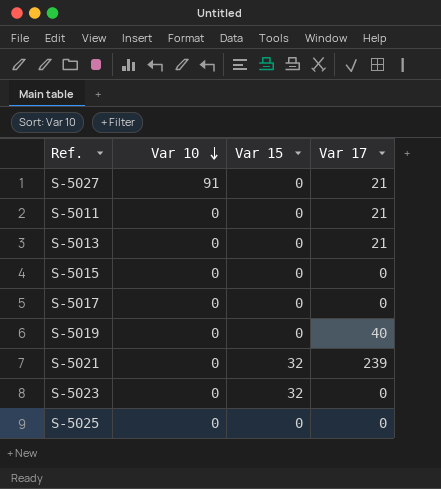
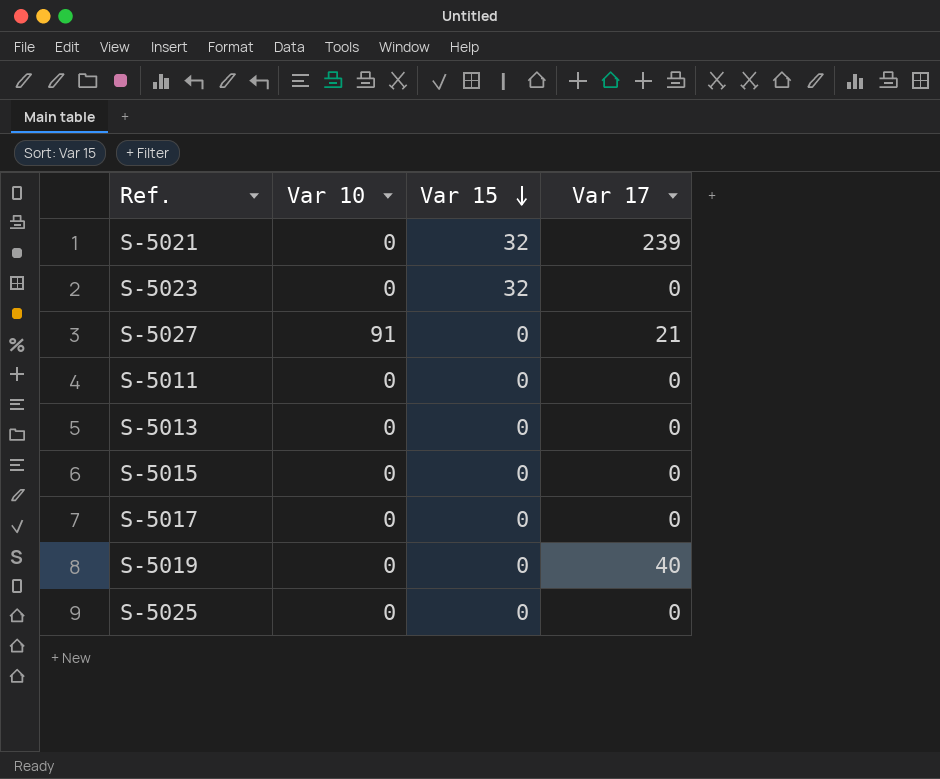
row order: Var 10 descending -> Var 15 descending
S-5011 | Var 17: 21 -> 0
S-5013 | Var 17: 21 -> 0

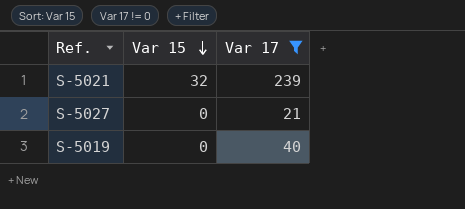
filter: none -> Var 17 != 0
column Var 10 | position: 2 -> none

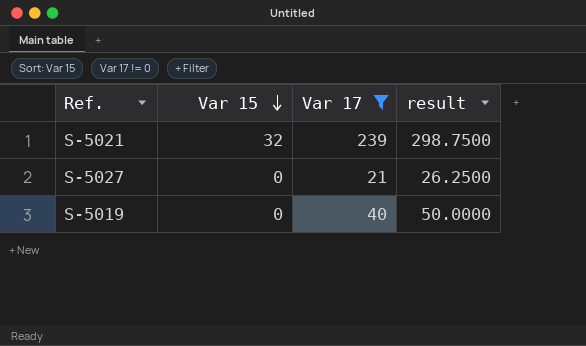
column result | formula: none -> [Var 17] * 1.25

